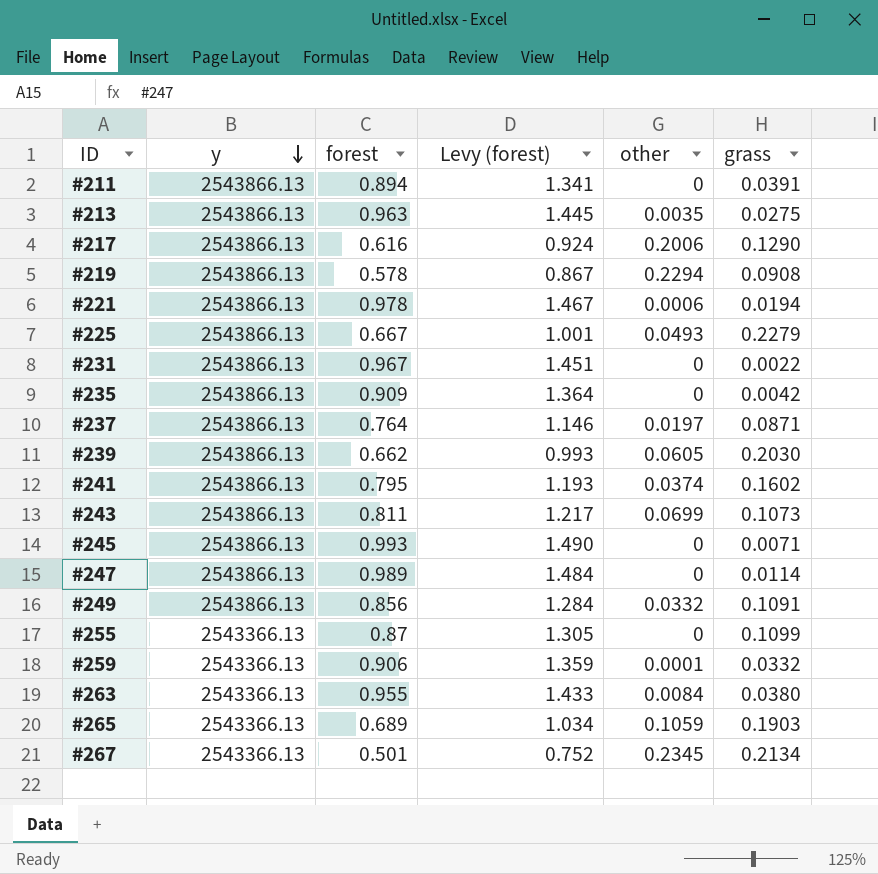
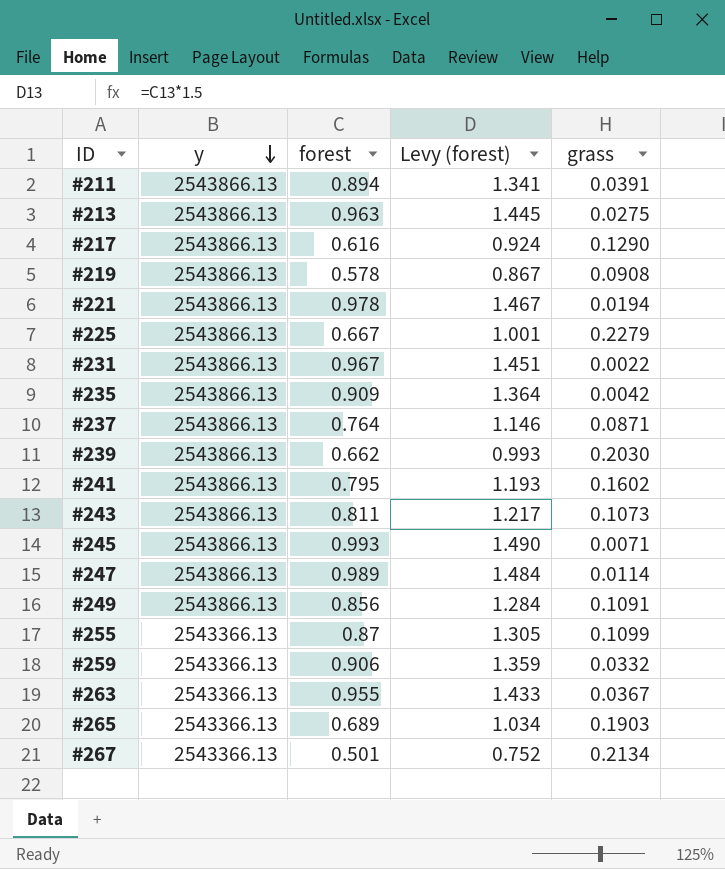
column other | position: 5 -> none
#263 | grass: 0.0380 -> 0.0367

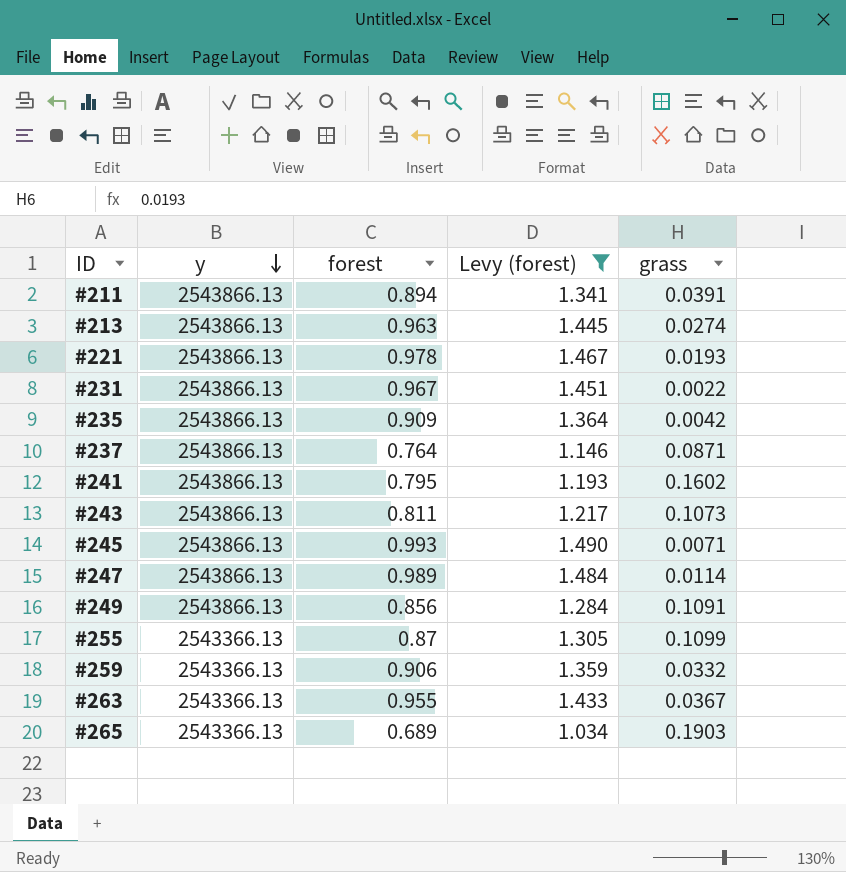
filter: none -> Levy (forest) >= 1.034
#213 | grass: 0.0275 -> 0.0274
#221 | grass: 0.0194 -> 0.0193

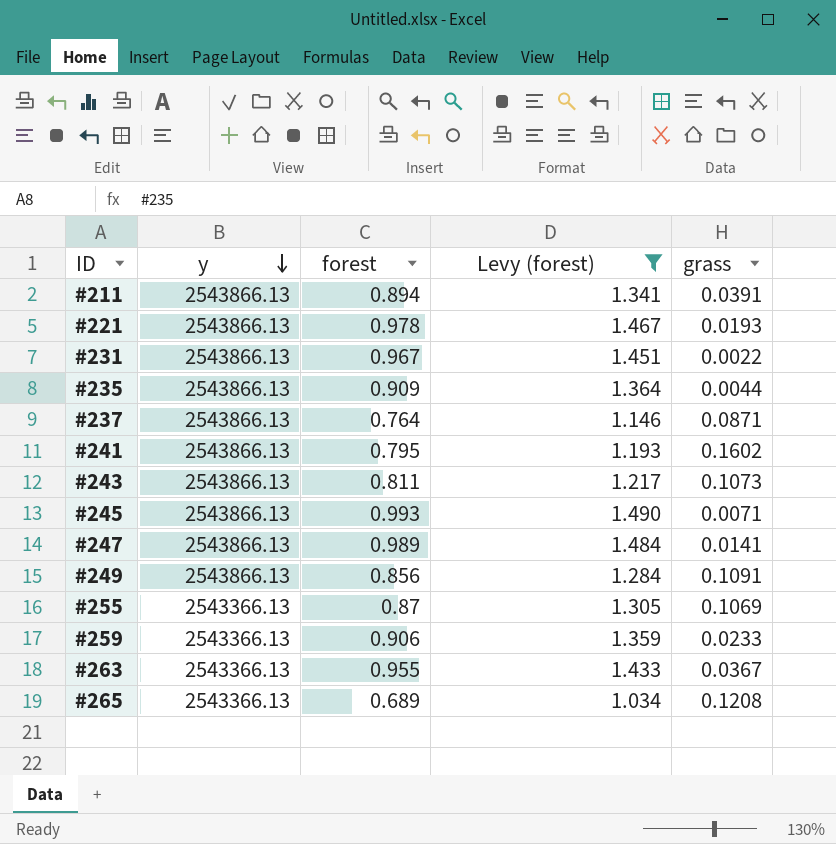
row #213: 2543866.13 | 0.963 | 1.445 | 0.0274 -> none
#235 | grass: 0.0042 -> 0.0044
#247 | grass: 0.0114 -> 0.0141
#255 | grass: 0.1099 -> 0.1069
#259 | grass: 0.0332 -> 0.0233
#265 | grass: 0.1903 -> 0.1208

